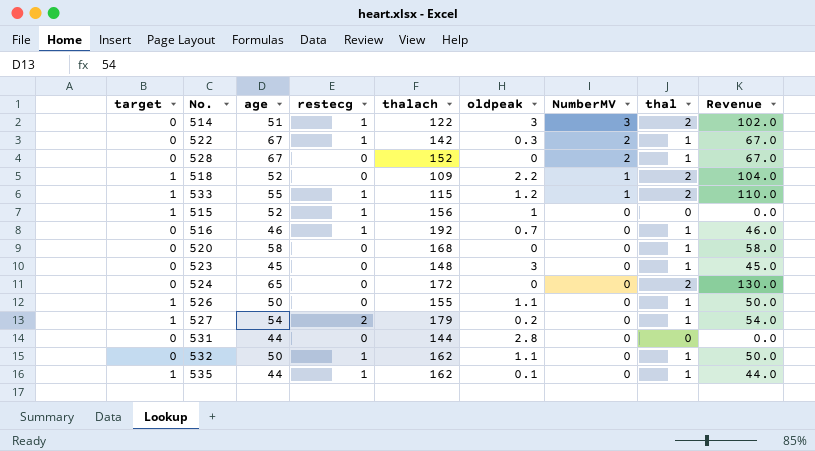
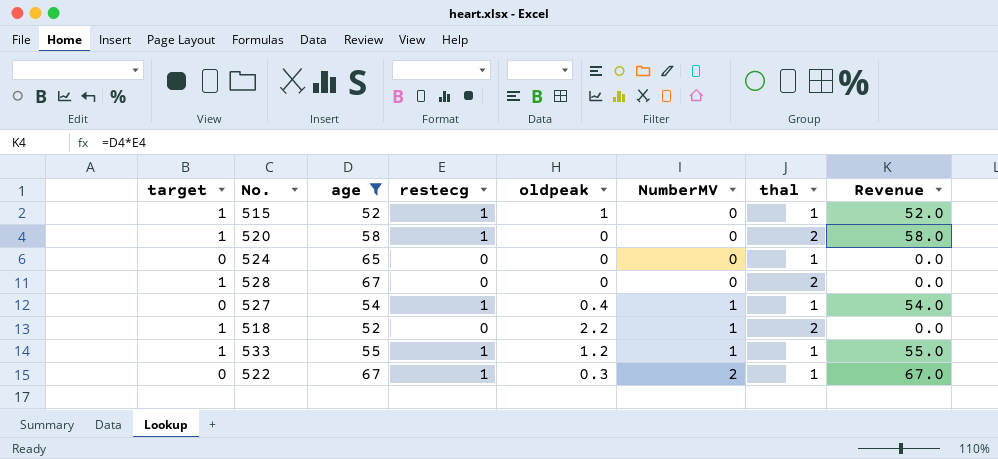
filter: none -> age >= 52
row order: NumberMV descending -> NumberMV ascending
column thalach | position: 5 -> none
column Revenue | formula: [age] * [thal] -> [age] * [restecg]
515 | thal: 0 -> 1
520 | target: 0 -> 1
520 | restecg: 0 -> 1
520 | thal: 1 -> 2
524 | thal: 2 -> 1
528 | target: 0 -> 1
528 | NumberMV: 2 -> 0
528 | thal: 1 -> 2
527 | target: 1 -> 0
527 | restecg: 2 -> 1
527 | oldpeak: 0.2 -> 0.4
527 | NumberMV: 0 -> 1
533 | thal: 2 -> 1

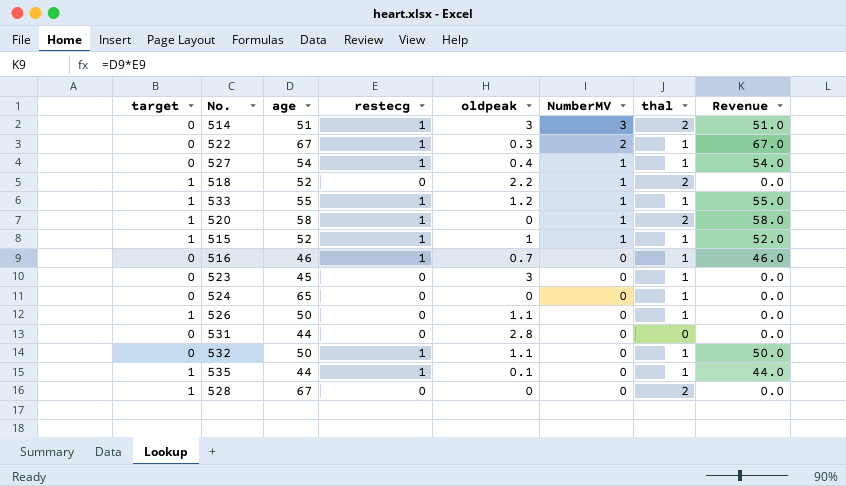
filter: age >= 52 -> none
row order: NumberMV ascending -> NumberMV descending
520 | NumberMV: 0 -> 1
515 | NumberMV: 0 -> 1

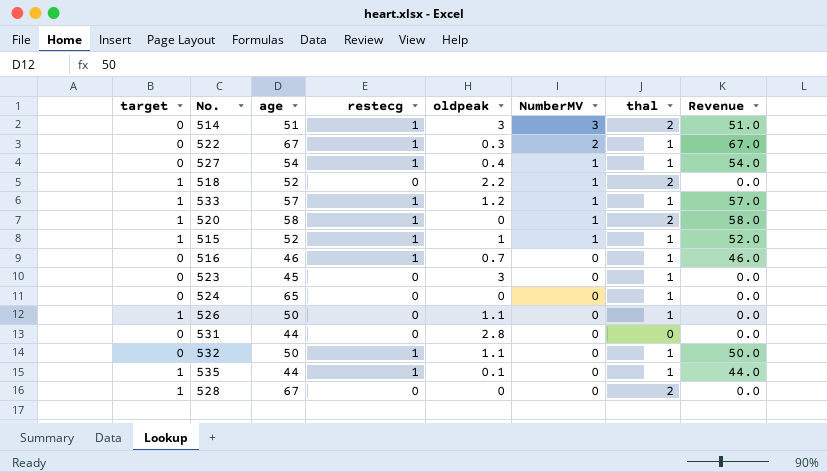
533 | age: 55 -> 57
533 | Revenue: 55.0 -> 57.0

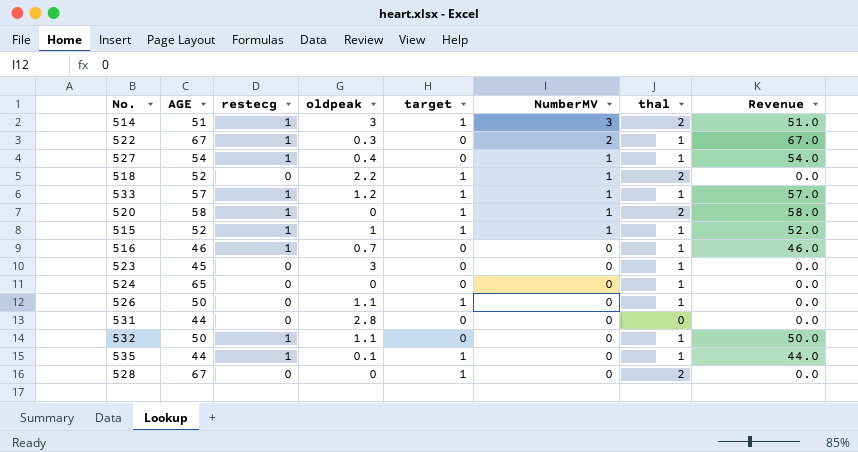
column name: age -> AGE
column target | position: 1 -> 5
514 | target: 0 -> 1

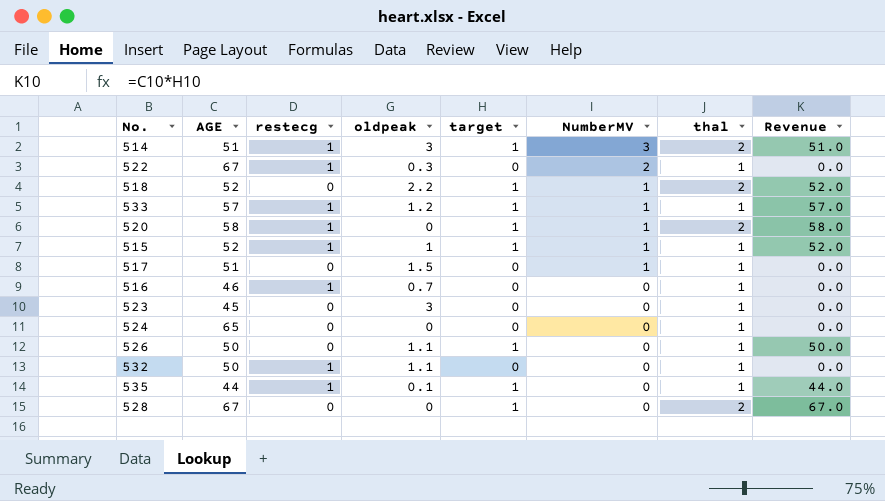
column Revenue | formula: [AGE] * [restecg] -> [AGE] * [target]
row 527: 54 | 1 | 0.4 | 0 | 1 | 1 | 54.0 -> none
row 531: 44 | 0 | 2.8 | 0 | 0 | 0 | 0.0 -> none
row 517: none -> 51 | 0 | 1.5 | 0 | 1 | 1 | 0.0

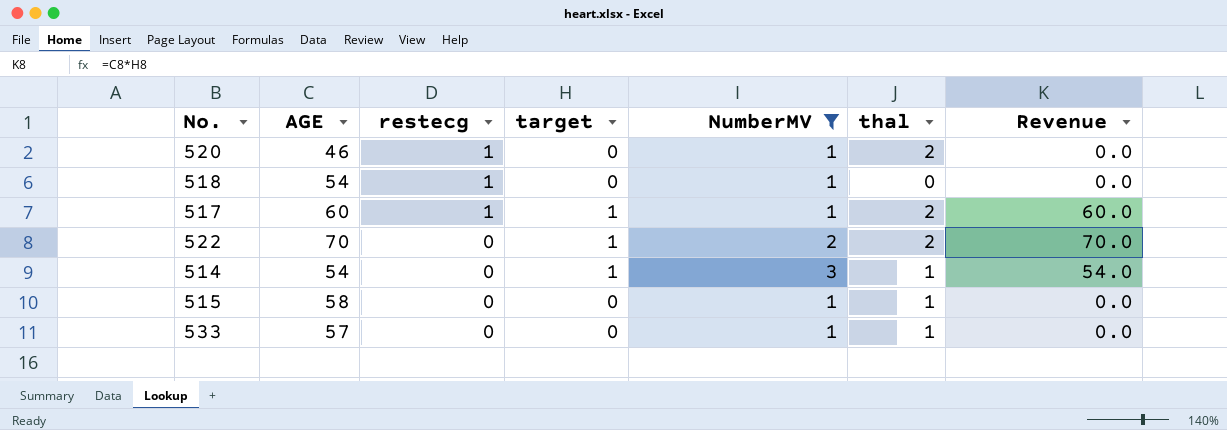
filter: none -> NumberMV != 0
row order: NumberMV descending -> restecg descending
column oldpeak | position: 4 -> none
520 | AGE: 58 -> 46
520 | target: 1 -> 0
520 | Revenue: 58.0 -> 0.0
518 | AGE: 52 -> 54
518 | restecg: 0 -> 1
518 | target: 1 -> 0
518 | thal: 2 -> 0
518 | Revenue: 52.0 -> 0.0
517 | AGE: 51 -> 60
517 | restecg: 0 -> 1
517 | target: 0 -> 1
517 | thal: 1 -> 2
517 | Revenue: 0.0 -> 60.0
522 | AGE: 67 -> 70
522 | restecg: 1 -> 0
522 | target: 0 -> 1
522 | thal: 1 -> 2
522 | Revenue: 0.0 -> 70.0
514 | AGE: 51 -> 54
514 | restecg: 1 -> 0
514 | thal: 2 -> 1
514 | Revenue: 51.0 -> 54.0
515 | AGE: 52 -> 58
515 | restecg: 1 -> 0
515 | target: 1 -> 0
515 | Revenue: 52.0 -> 0.0
533 | restecg: 1 -> 0
533 | target: 1 -> 0
533 | Revenue: 57.0 -> 0.0

